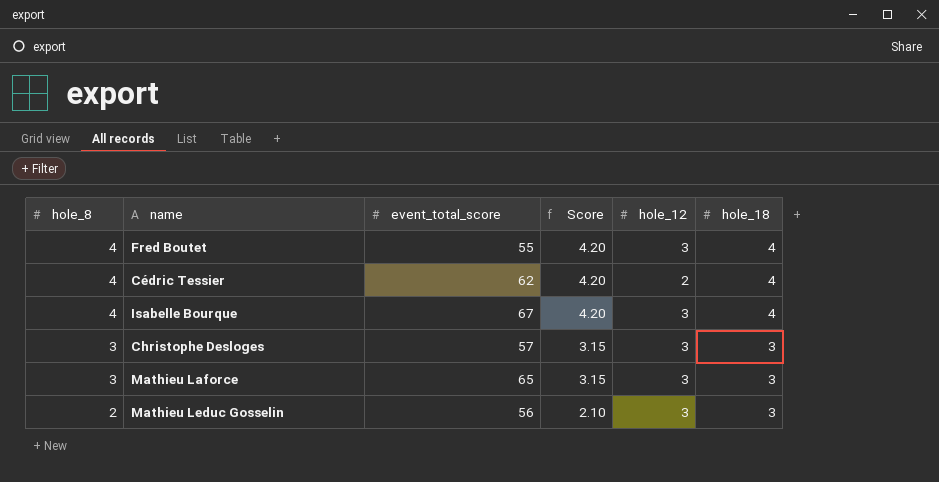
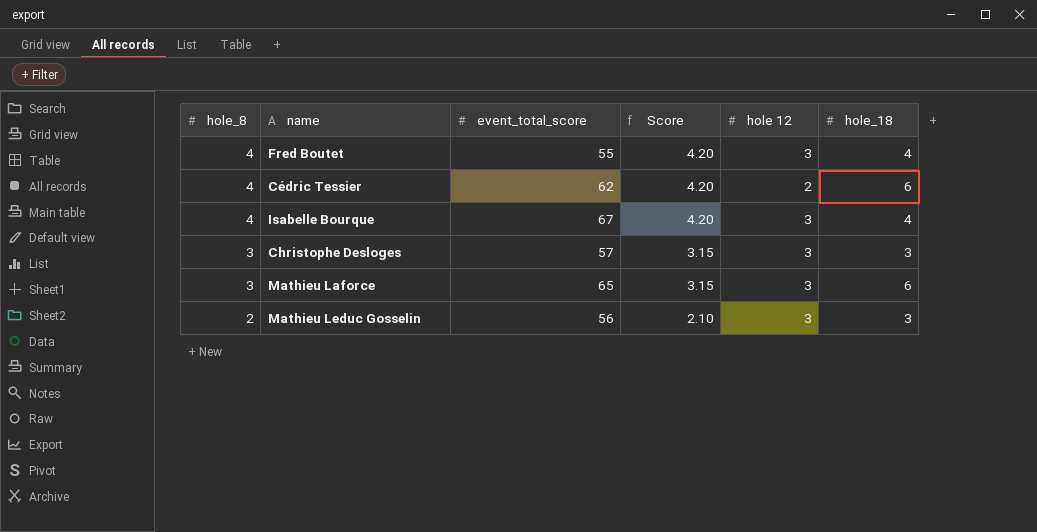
column name: hole_12 -> hole 12
Cédric Tessier | hole_18: 4 -> 6
Mathieu Laforce | hole_18: 3 -> 6

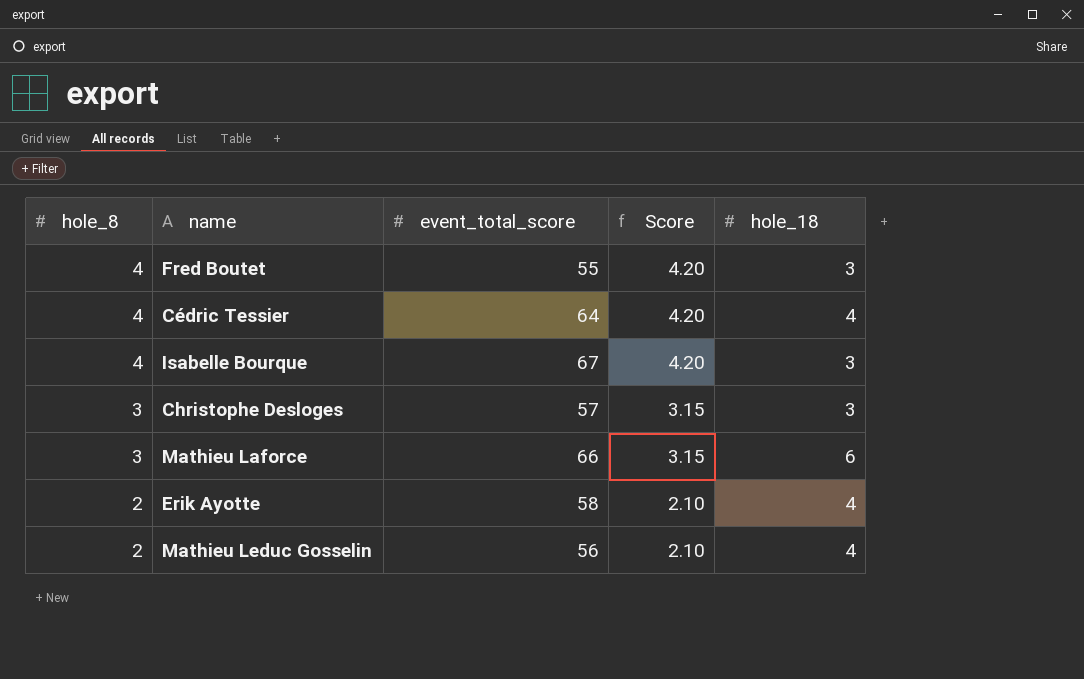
column hole 12 | position: 5 -> none
Fred Boutet | hole_18: 4 -> 3
Cédric Tessier | event_total_score: 62 -> 64
Cédric Tessier | hole_18: 6 -> 4
Isabelle Bourque | hole_18: 4 -> 3
Mathieu Laforce | event_total_score: 65 -> 66
row Erik Ayotte: none -> 2 | 58 | 2.10 | 4
Mathieu Leduc Gosselin | hole_18: 3 -> 4

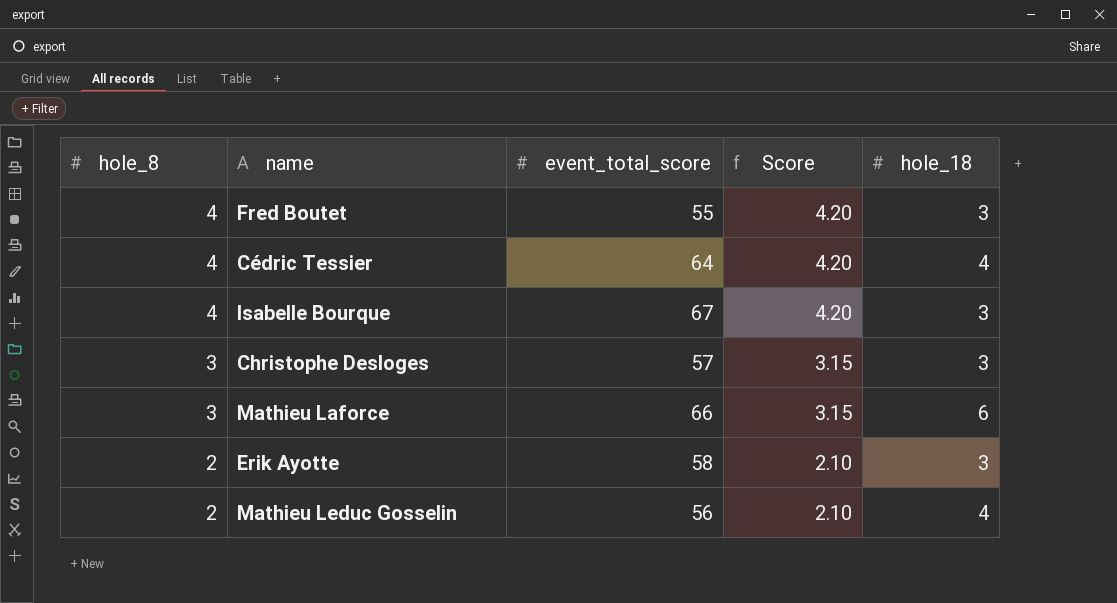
Erik Ayotte | hole_18: 4 -> 3

